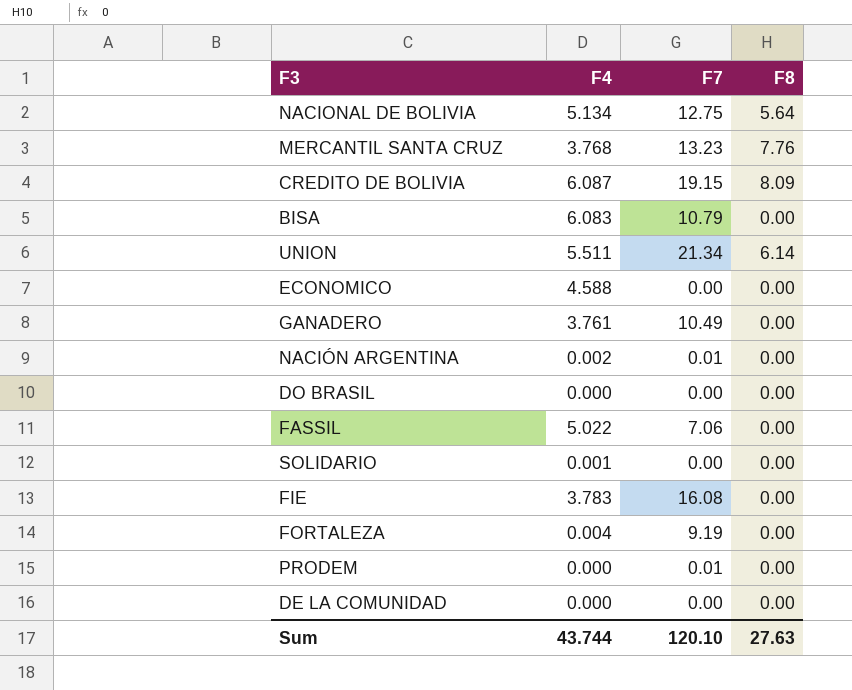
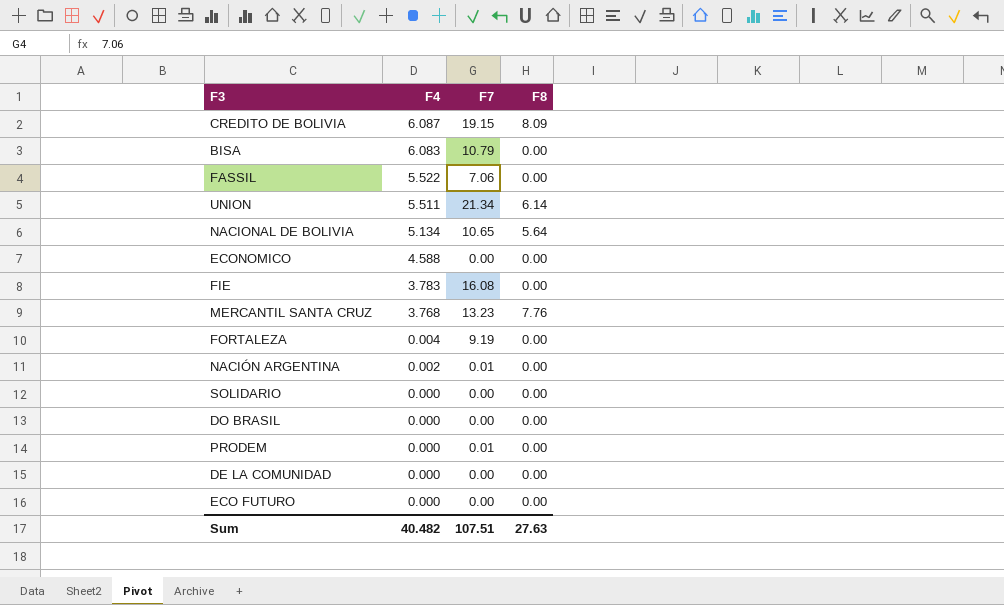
row order: none -> F4 descending
row GANADERO: 3.761 | 10.49 | 0.00 -> none
FASSIL | F4: 5.022 -> 5.522
NACIONAL DE BOLIVIA | F7: 12.75 -> 10.65
SOLIDARIO | F4: 0.001 -> 0.000
row ECO FUTURO: none -> 0.000 | 0.00 | 0.00
Sum | F4: 43.744 -> 40.482
Sum | F7: 120.10 -> 107.51

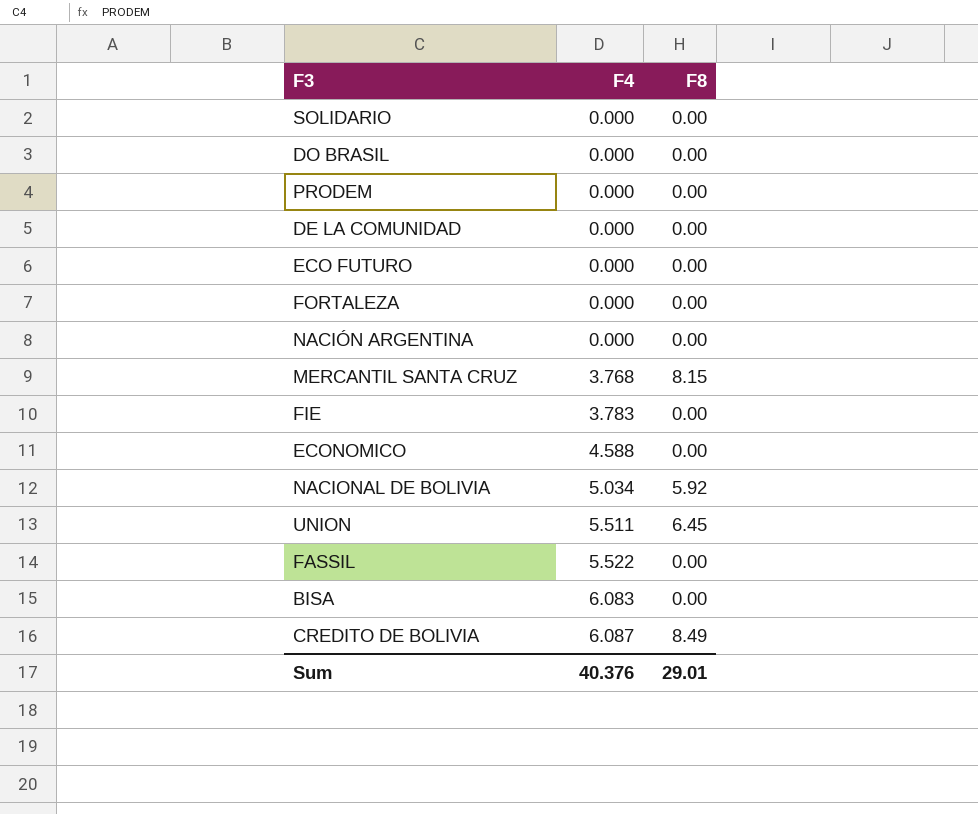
row order: F4 descending -> F4 ascending
column F7 | position: 3 -> none
FORTALEZA | F4: 0.004 -> 0.000
NACIÓN ARGENTINA | F4: 0.002 -> 0.000
MERCANTIL SANTA CRUZ | F8: 7.76 -> 8.15
NACIONAL DE BOLIVIA | F4: 5.134 -> 5.034
NACIONAL DE BOLIVIA | F8: 5.64 -> 5.92
UNION | F8: 6.14 -> 6.45
CREDITO DE BOLIVIA | F8: 8.09 -> 8.49
Sum | F4: 40.482 -> 40.376
Sum | F8: 27.63 -> 29.01

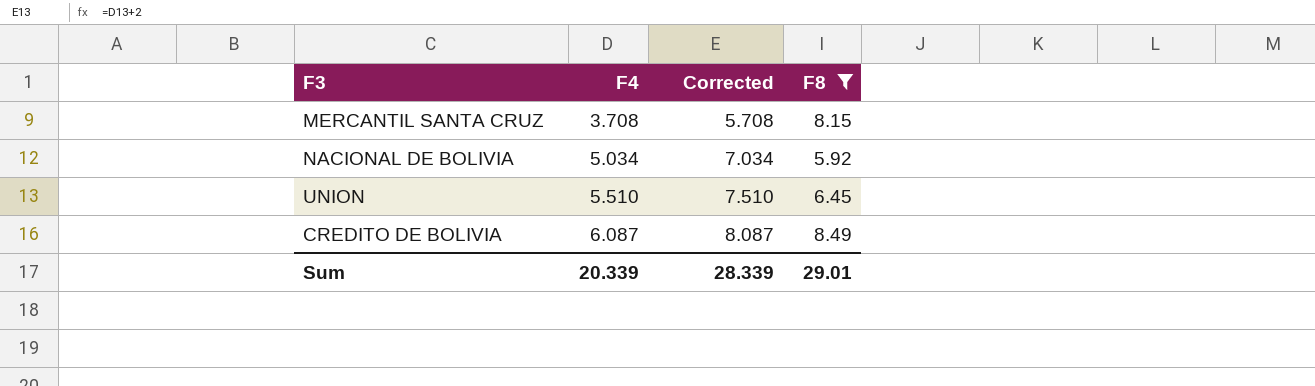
filter: none -> F8 != 0.00
column Corrected | formula: none -> [F4] + 2
MERCANTIL SANTA CRUZ | F4: 3.768 -> 3.708
UNION | F4: 5.511 -> 5.510
Sum | F4: 40.376 -> 20.339

